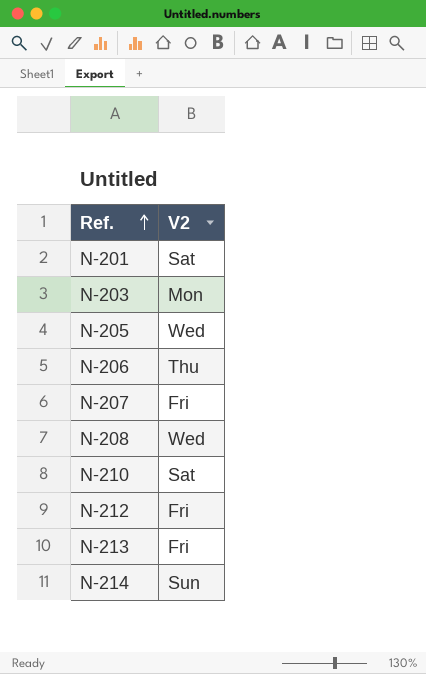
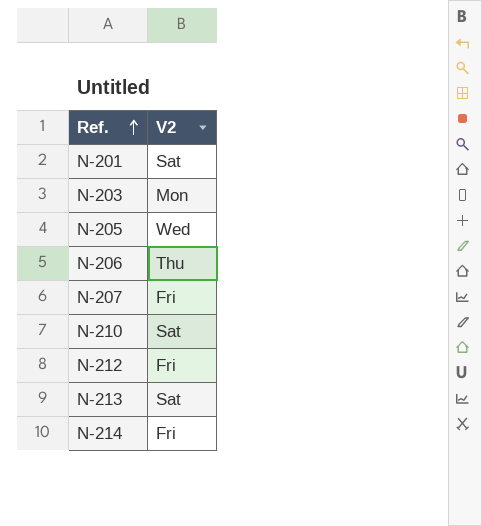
row N-208: Wed -> none
N-213 | V2: Fri -> Sat
N-214 | V2: Sun -> Fri

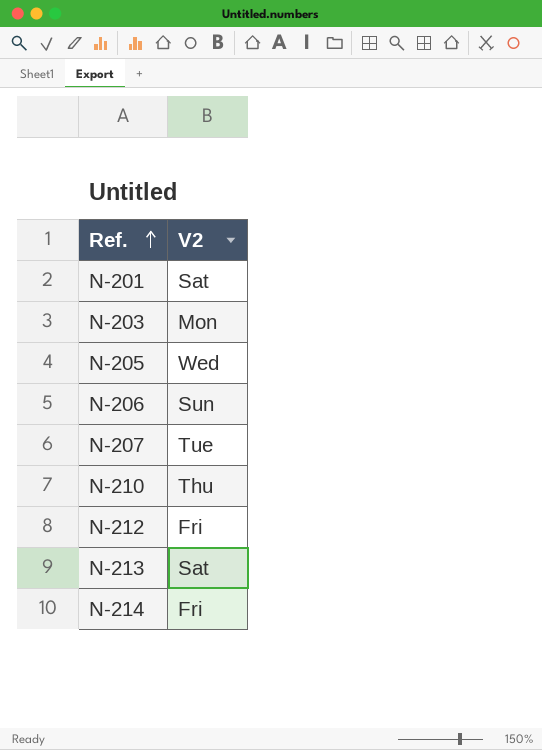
N-206 | V2: Thu -> Sun
N-207 | V2: Fri -> Tue
N-210 | V2: Sat -> Thu

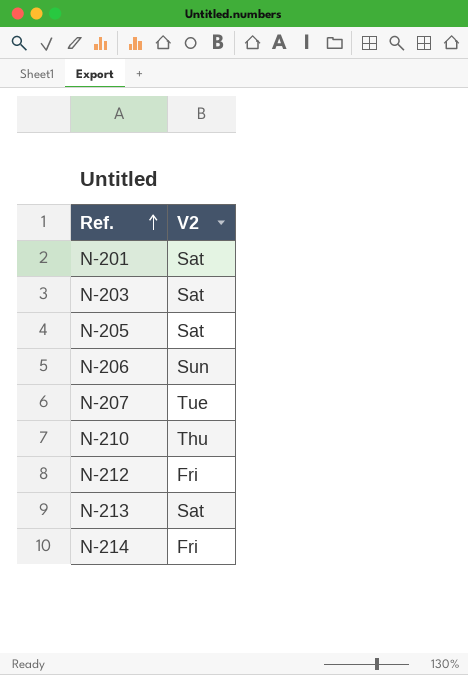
N-203 | V2: Mon -> Sat
N-205 | V2: Wed -> Sat

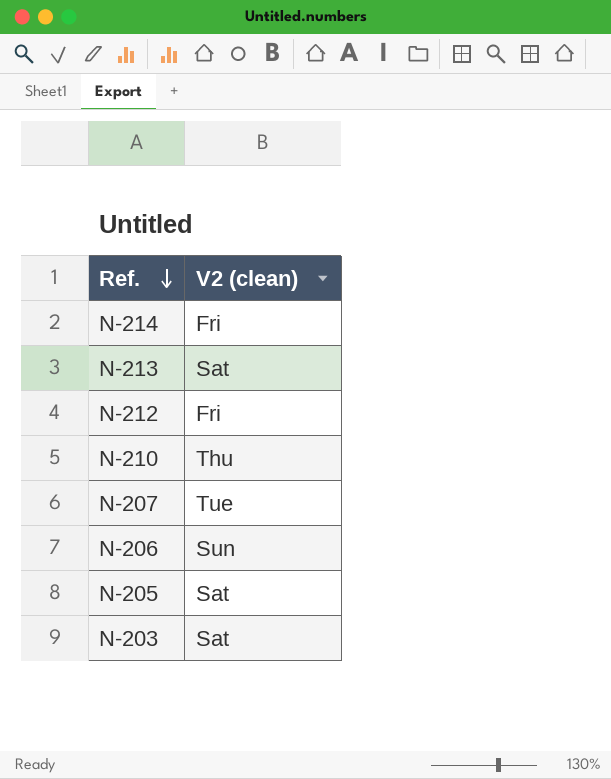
row order: Ref. ascending -> Ref. descending
column name: V2 -> V2 (clean)
row N-201: Sat -> none

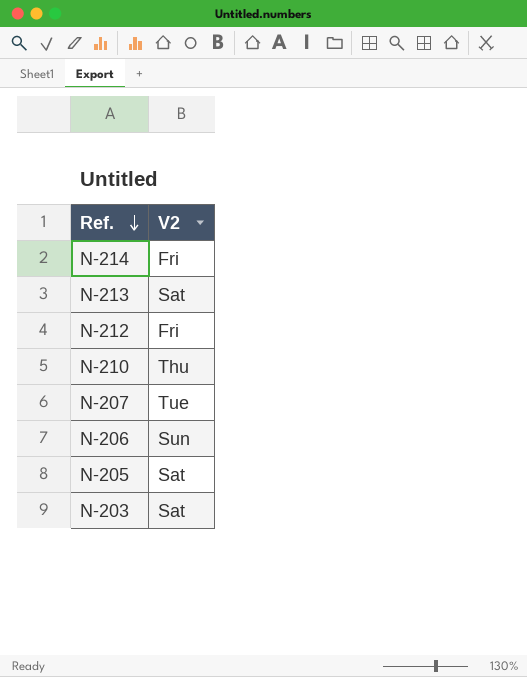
column name: V2 (clean) -> V2

